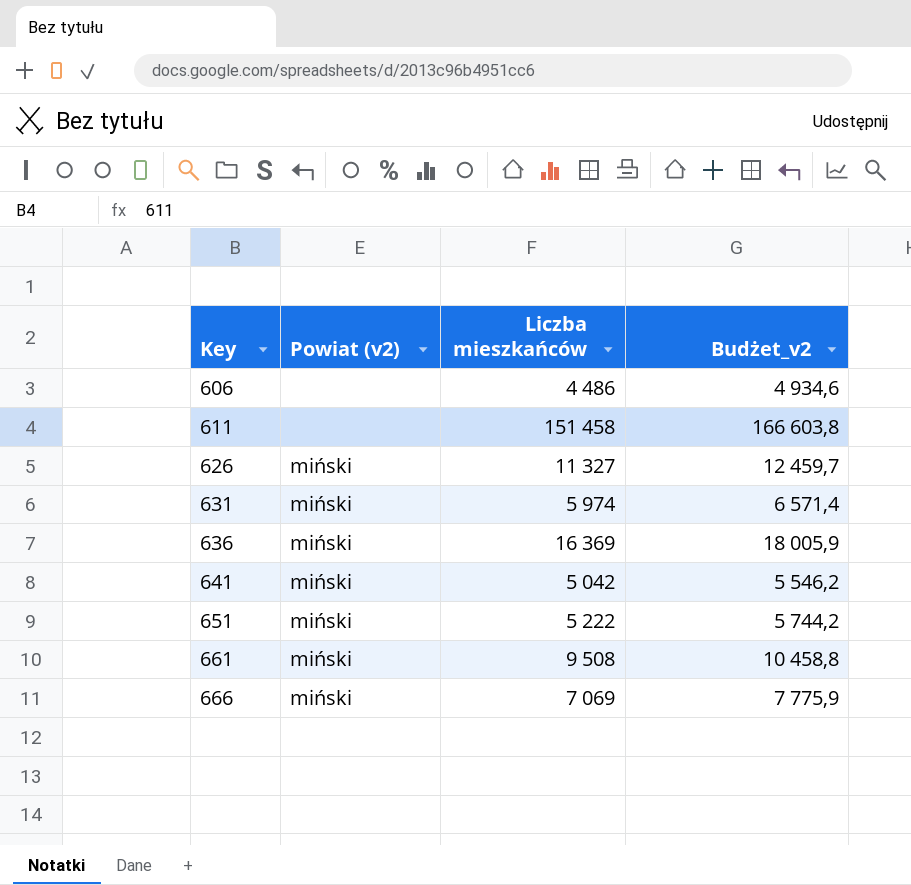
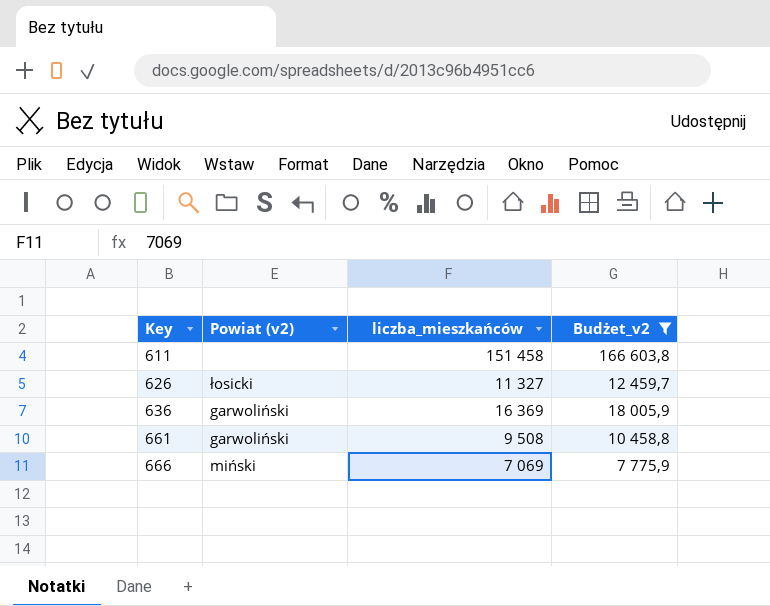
filter: none -> Budżet_v2 >= 7 775,9
column name: Liczba mieszkańców -> liczba_mieszkańców
626 | Powiat (v2): miński -> łosicki
636 | Powiat (v2): miński -> garwoliński
661 | Powiat (v2): miński -> garwoliński

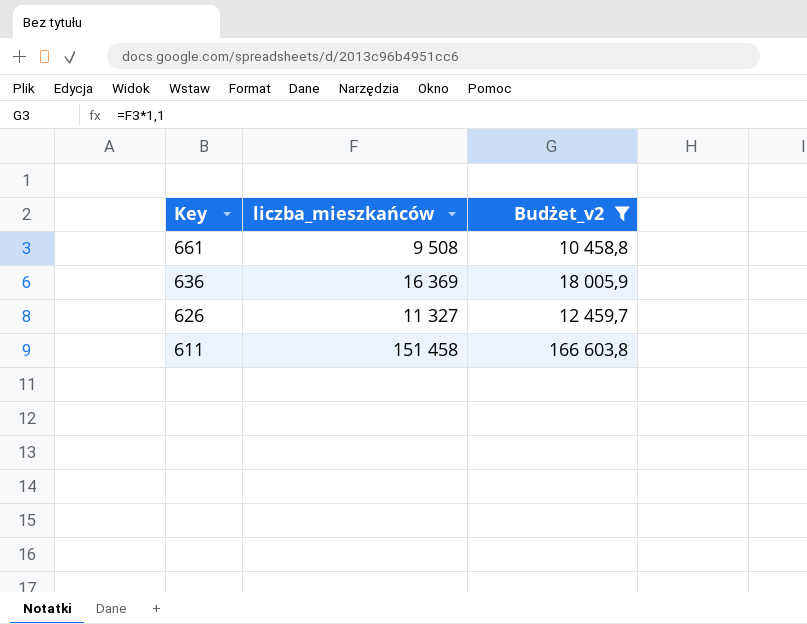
row order: Key ascending -> Key descending
column Powiat (v2) | position: 2 -> none
row 666: miński | 7 069 | 7 775,9 -> none

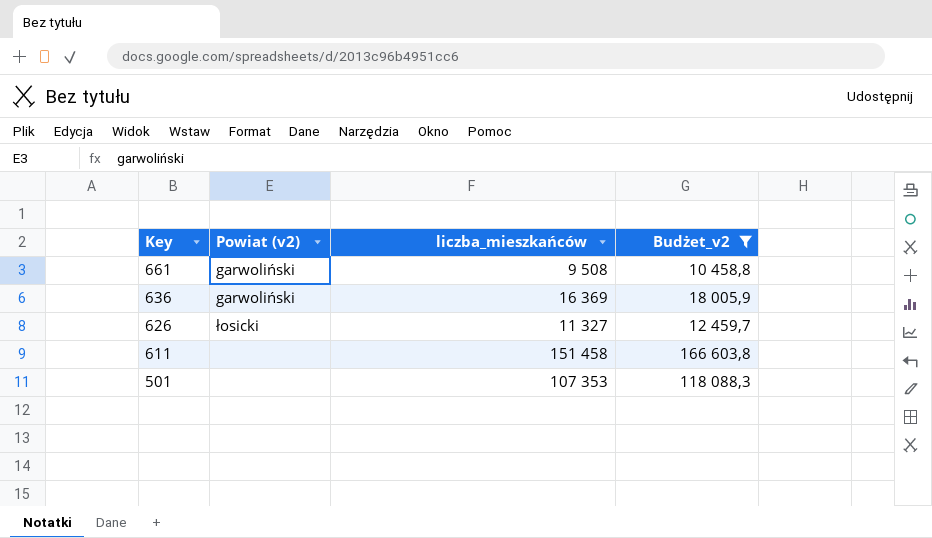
column Powiat (v2) | position: none -> 2
row 501: none -> none | 107 353 | 118 088,3

